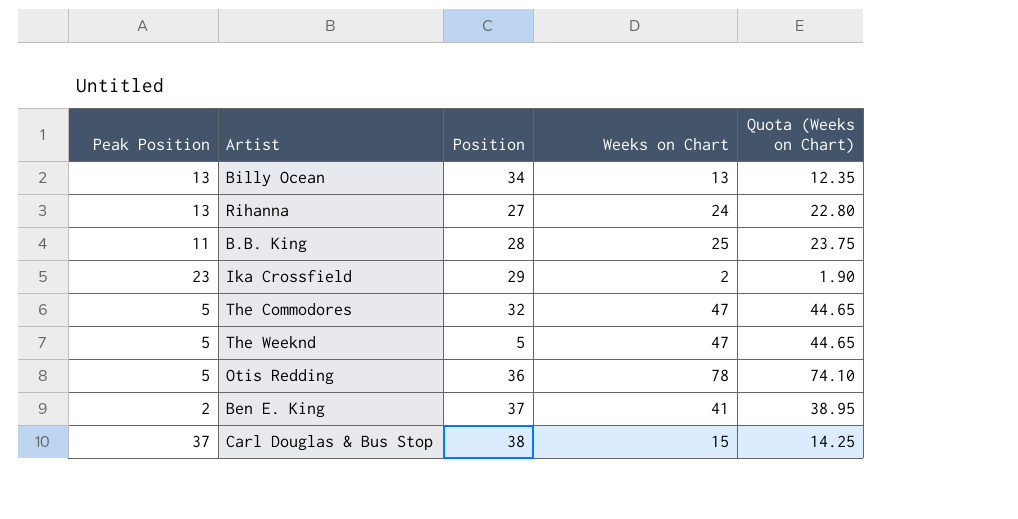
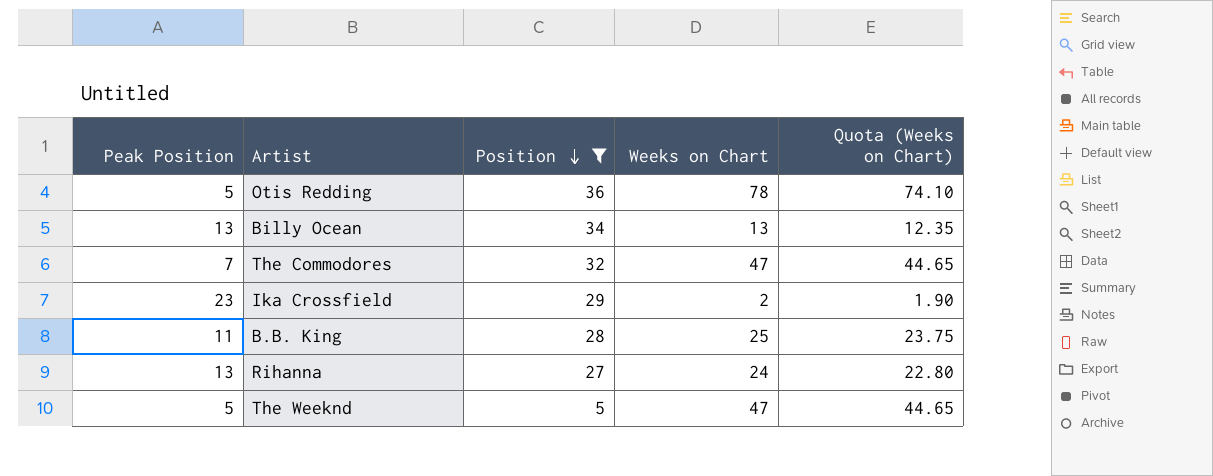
filter: none -> Position <= 36
row order: none -> Position descending
The Commodores | Peak Position: 5 -> 7

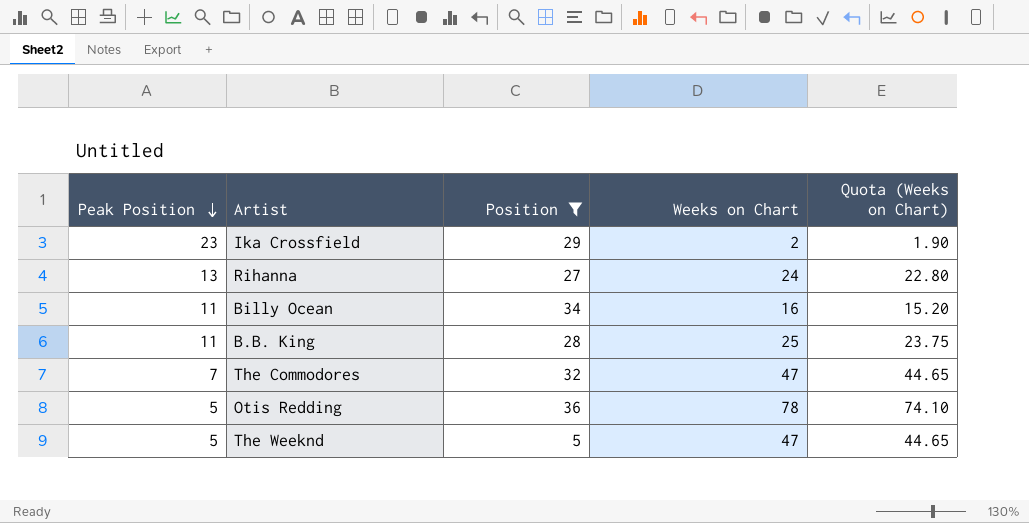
row order: Position descending -> Peak Position descending
Billy Ocean | Peak Position: 13 -> 11
Billy Ocean | Weeks on Chart: 13 -> 16
Billy Ocean | Quota (Weeks on Chart): 12.35 -> 15.20

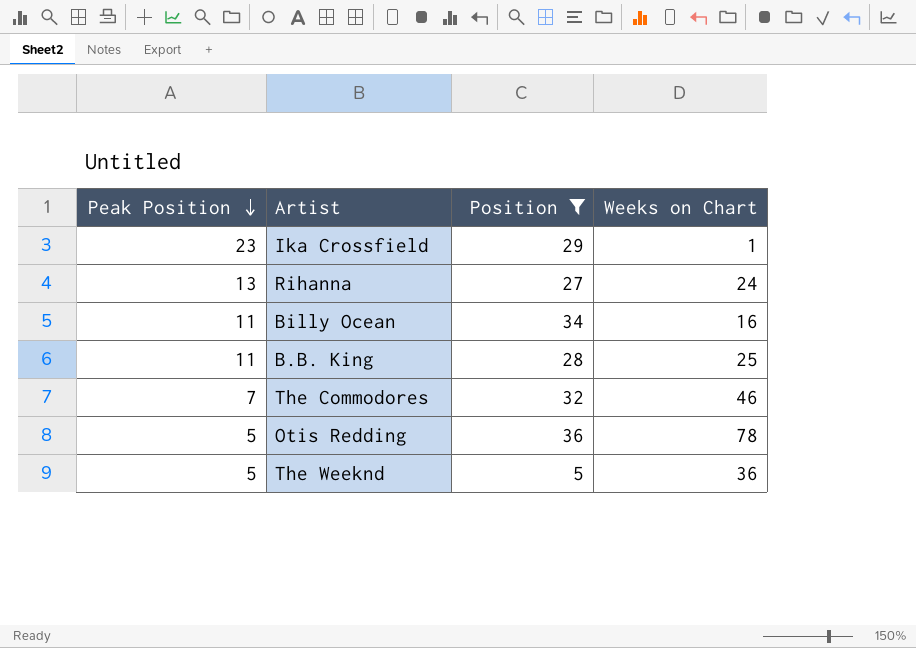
column Quota (Weeks on Chart) | formula: [Weeks on Chart] * 0.95 -> none
Ika Crossfield | Weeks on Chart: 2 -> 1
The Commodores | Weeks on Chart: 47 -> 46
The Weeknd | Weeks on Chart: 47 -> 36

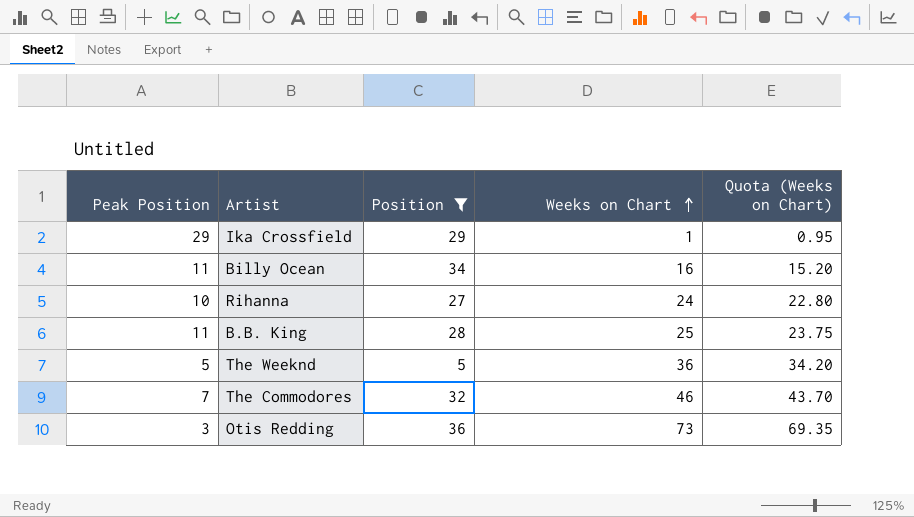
row order: Peak Position descending -> Weeks on Chart ascending
column Quota (Weeks on Chart) | formula: none -> [Weeks on Chart] * 0.95
Ika Crossfield | Peak Position: 23 -> 29
Rihanna | Peak Position: 13 -> 10
Otis Redding | Peak Position: 5 -> 3
Otis Redding | Weeks on Chart: 78 -> 73

